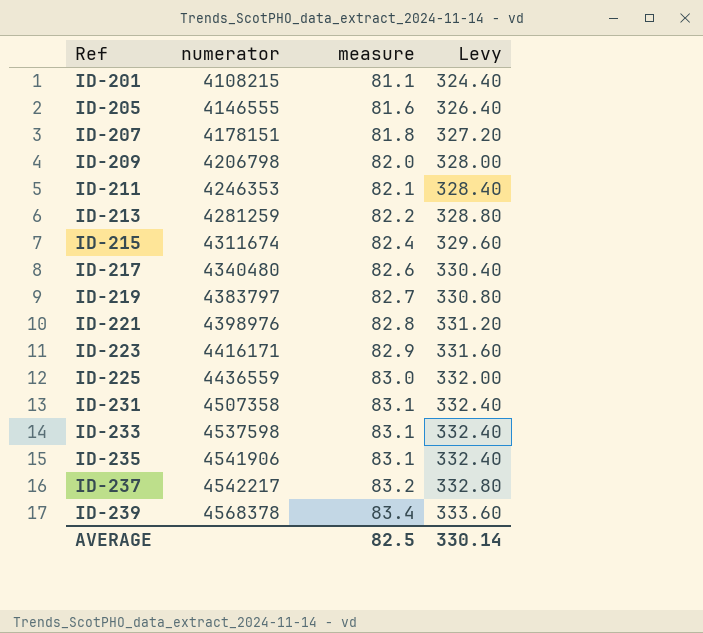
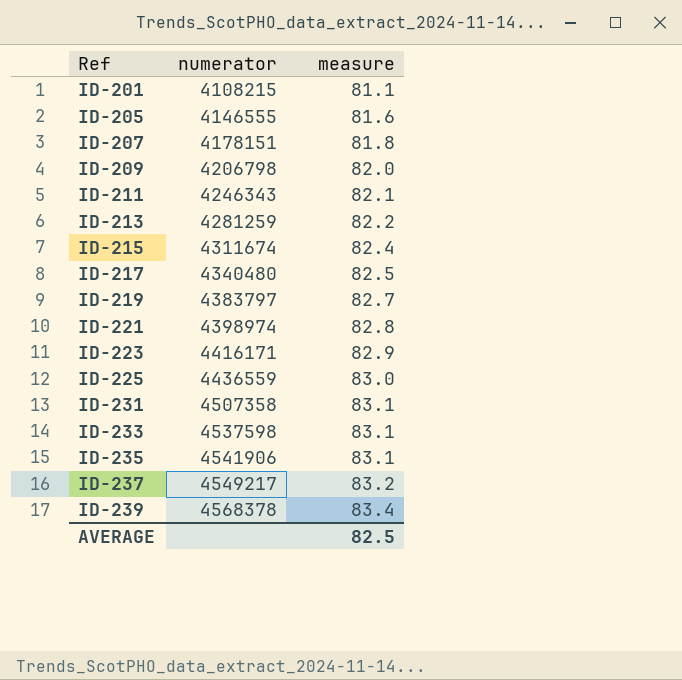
column Levy | formula: [measure] * 4 -> none
ID-211 | numerator: 4246353 -> 4246343
ID-217 | measure: 82.6 -> 82.5
ID-221 | numerator: 4398976 -> 4398974
ID-237 | numerator: 4542217 -> 4549217

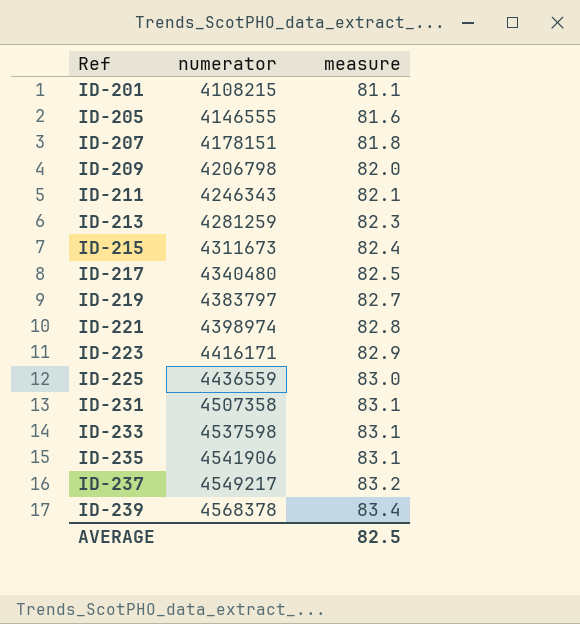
ID-213 | measure: 82.2 -> 82.3
ID-215 | numerator: 4311674 -> 4311673

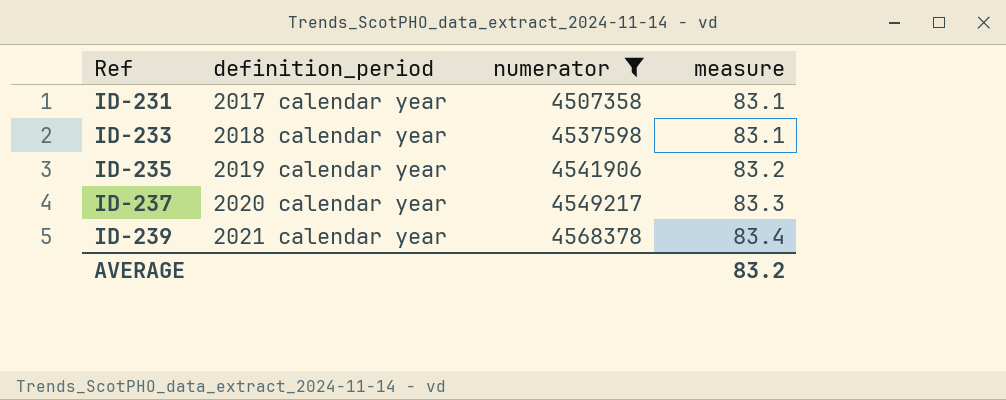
filter: none -> numerator >= 4507358
column definition_period | position: none -> 2
ID-235 | measure: 83.1 -> 83.2
ID-237 | measure: 83.2 -> 83.3
AVERAGE | measure: 82.5 -> 83.2

